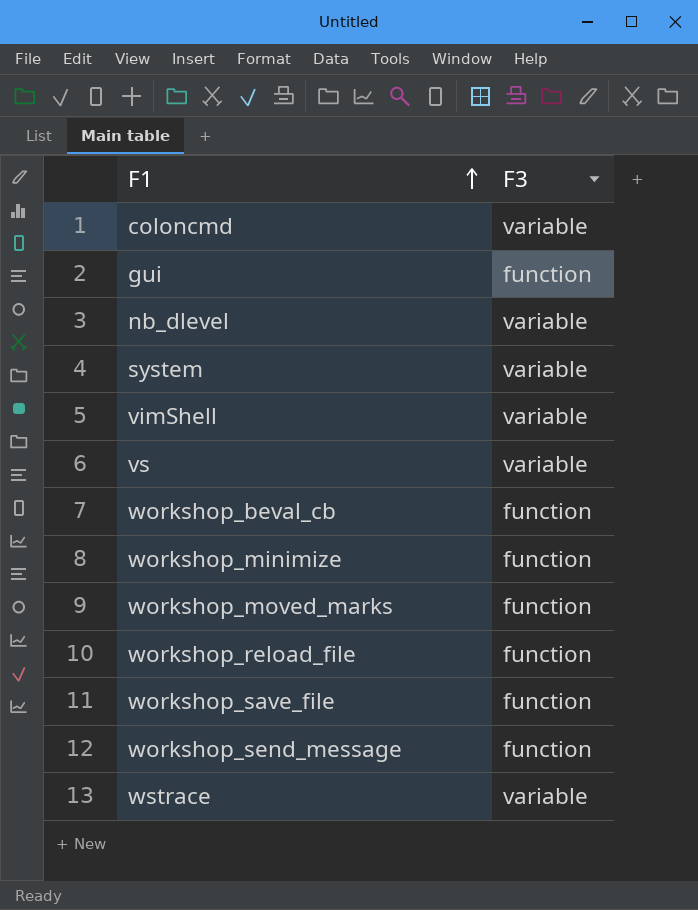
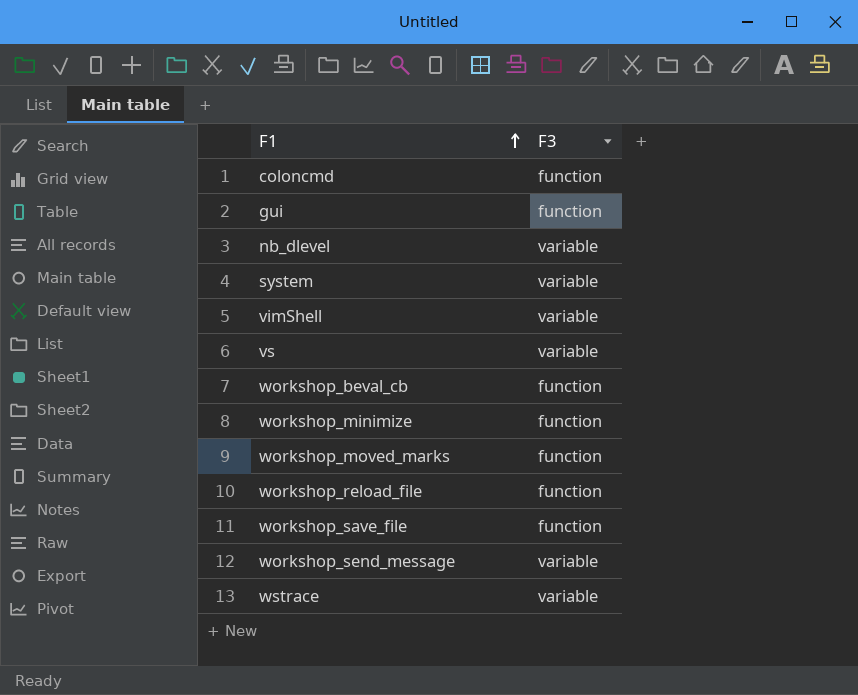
coloncmd | F3: variable -> function
workshop_send_message | F3: function -> variable

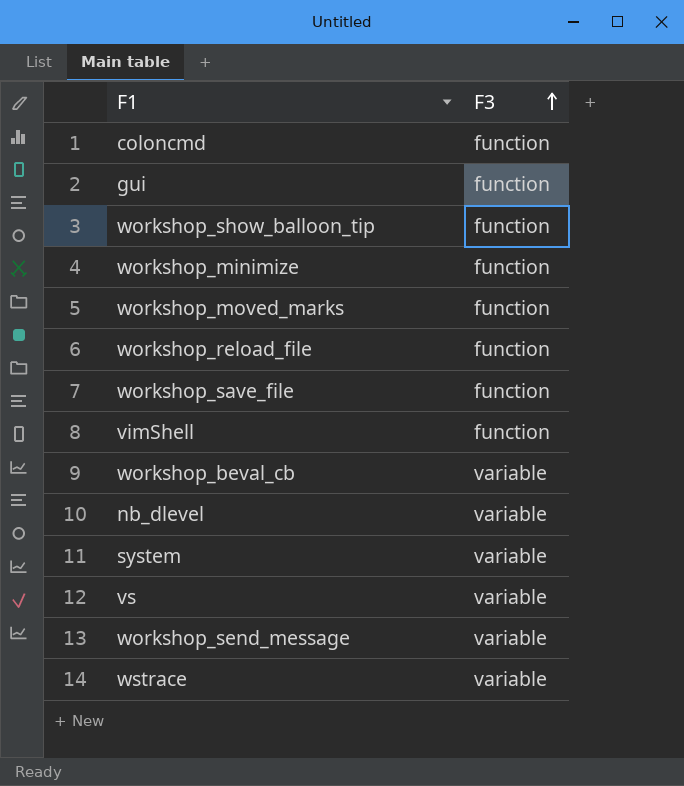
row order: F1 ascending -> F3 ascending
row workshop_show_balloon_tip: none -> function
vimShell | F3: variable -> function
workshop_beval_cb | F3: function -> variable

